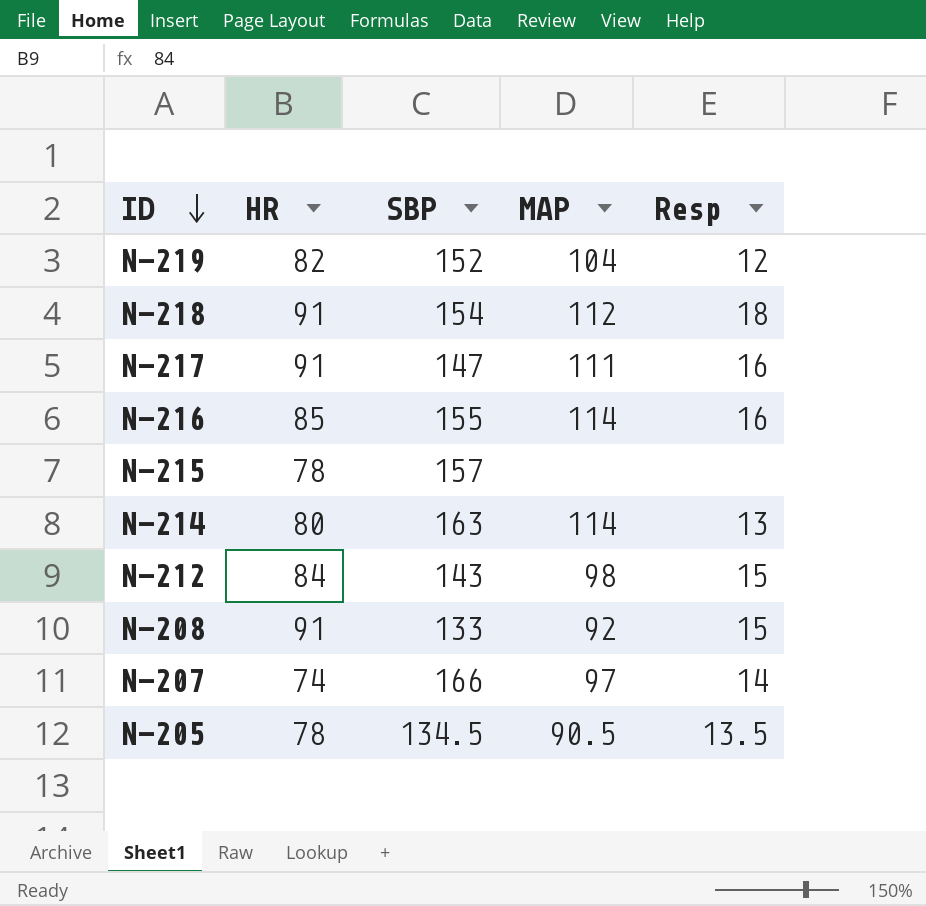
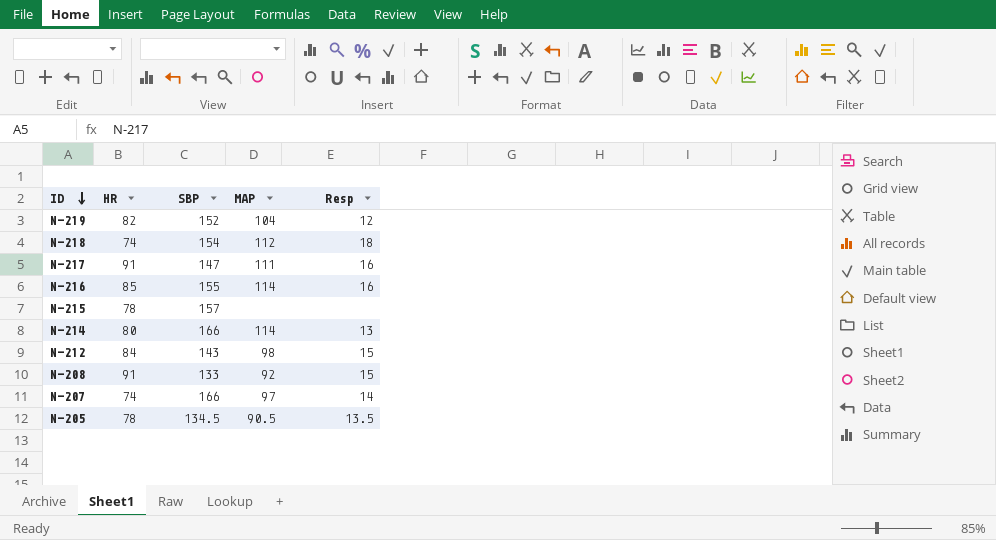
N-218 | HR: 91 -> 74
N-214 | SBP: 163 -> 166

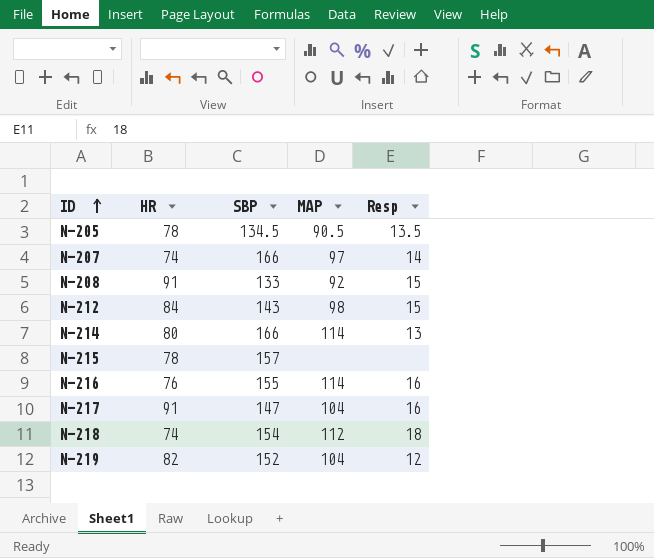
row order: ID descending -> ID ascending
N-216 | HR: 85 -> 76
N-217 | MAP: 111 -> 104

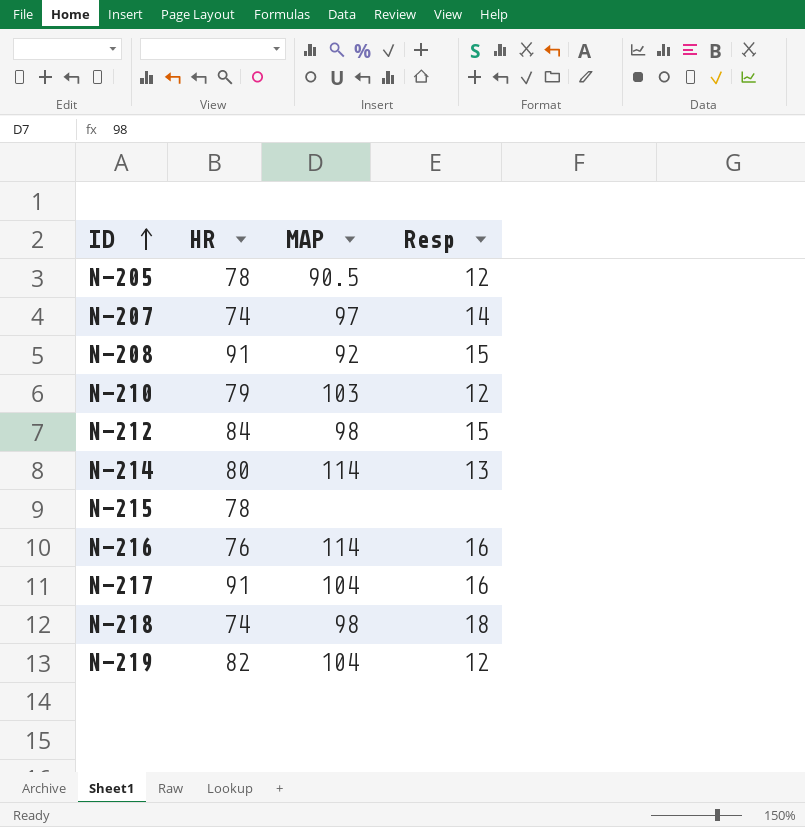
column SBP | position: 3 -> none
N-205 | Resp: 13.5 -> 12
row N-210: none -> 79 | 103 | 12
N-218 | MAP: 112 -> 98

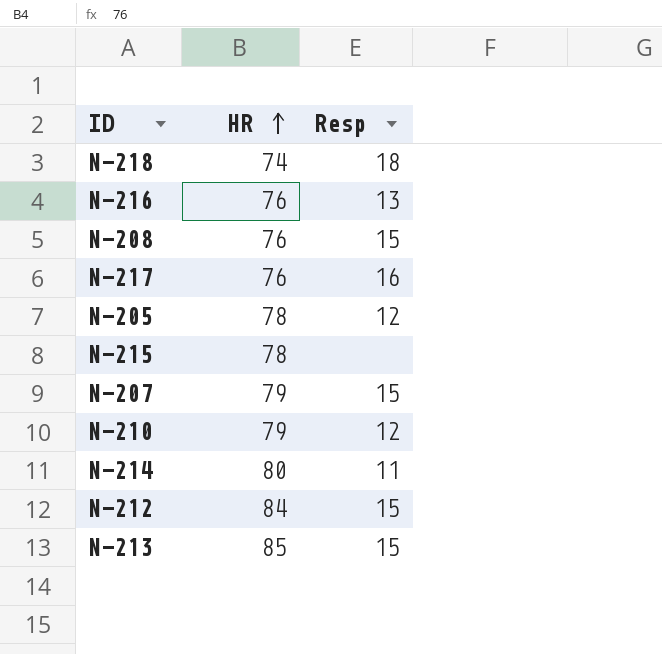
row order: ID ascending -> HR ascending
column MAP | position: 3 -> none
row N-219: 82 | 104 | 12 -> none
N-216 | Resp: 16 -> 13
N-208 | HR: 91 -> 76
N-217 | HR: 91 -> 76
N-207 | HR: 74 -> 79
N-207 | Resp: 14 -> 15
N-214 | Resp: 13 -> 11
row N-213: none -> 85 | 15

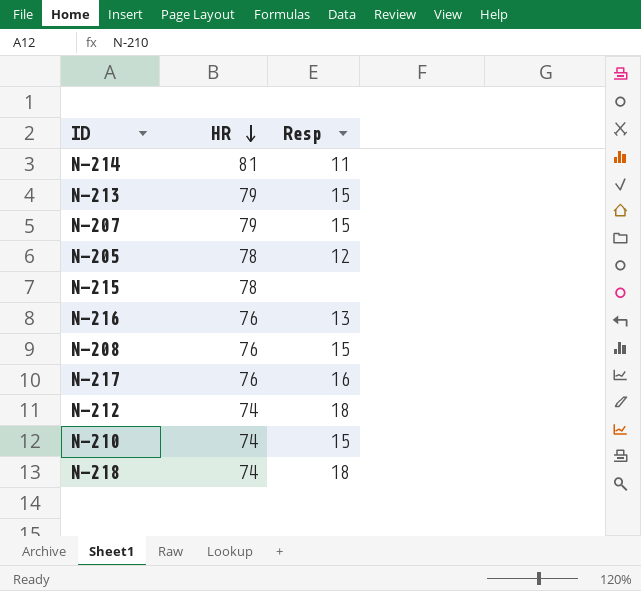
row order: HR ascending -> HR descending
N-214 | HR: 80 -> 81
N-213 | HR: 85 -> 79
N-212 | HR: 84 -> 74
N-212 | Resp: 15 -> 18
N-210 | HR: 79 -> 74
N-210 | Resp: 12 -> 15

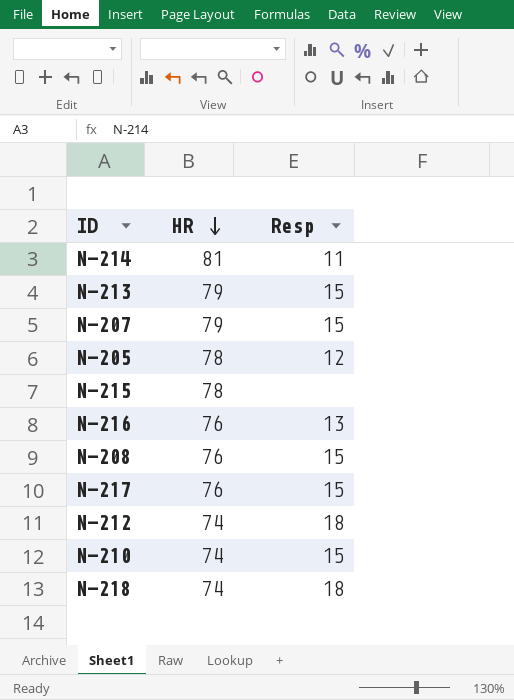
N-217 | Resp: 16 -> 15

